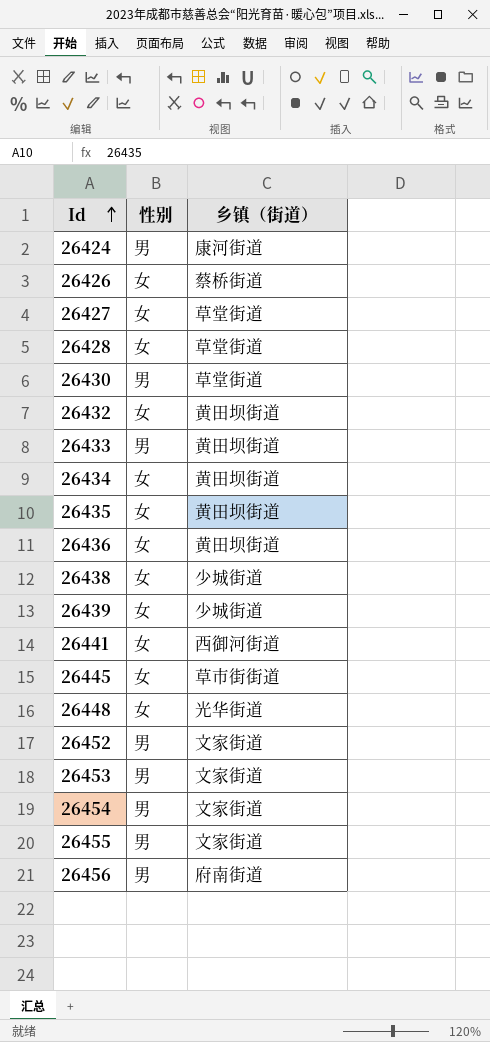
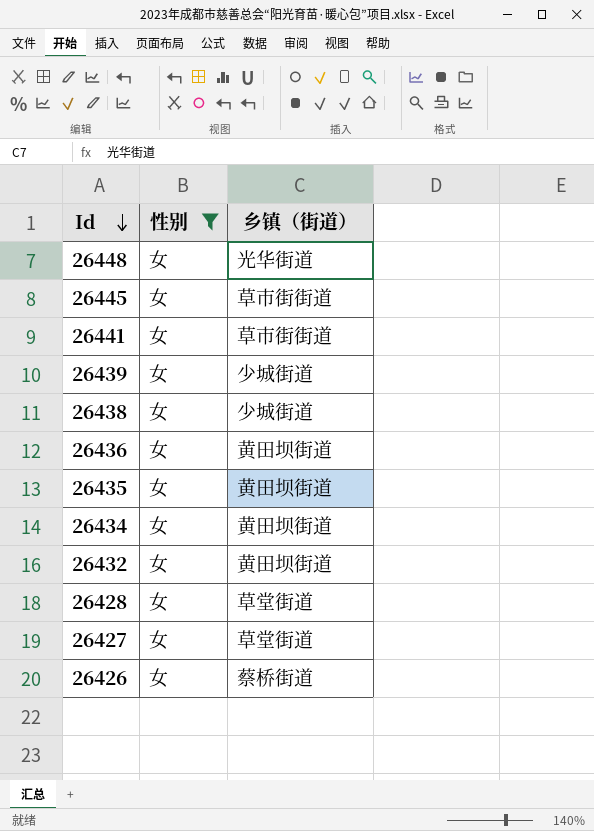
filter: none -> 性别 = 女
row order: Id ascending -> Id descending
26441 | 乡镇（街道）: 西御河街道 -> 草市街街道

